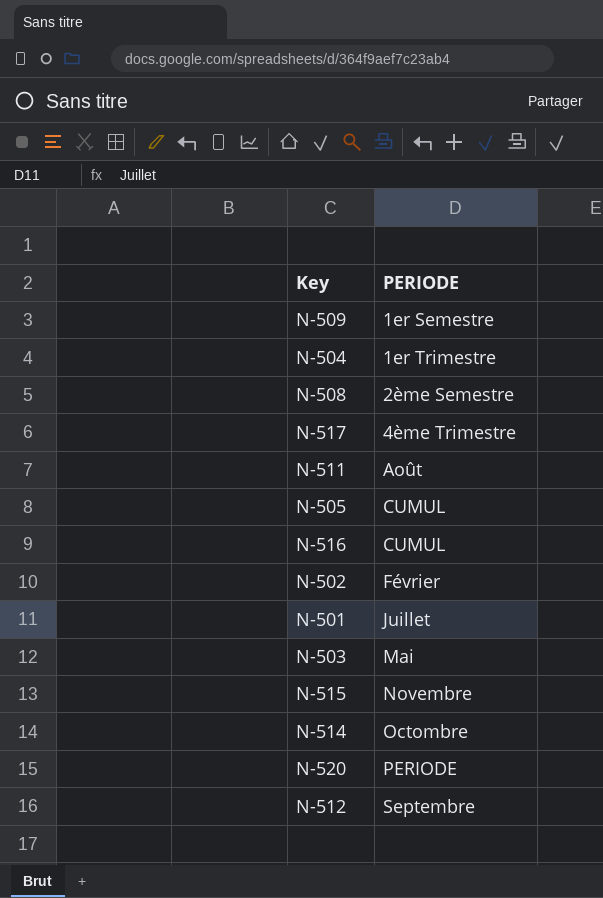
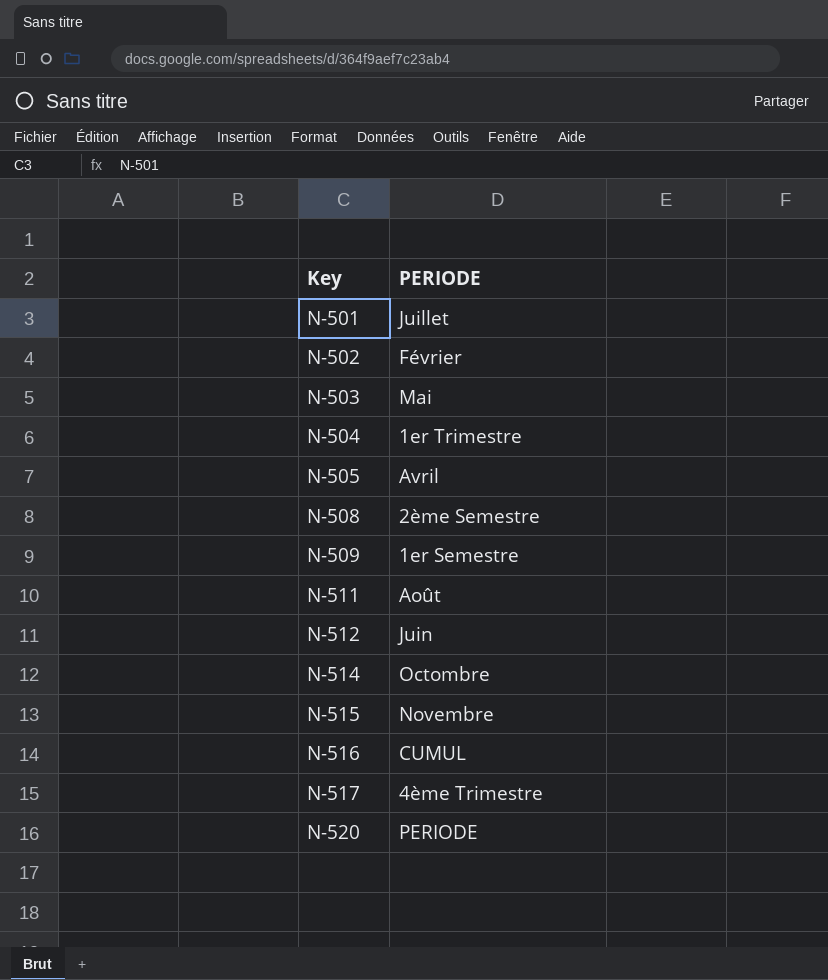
row order: PERIODE ascending -> Key ascending
N-505 | PERIODE: CUMUL -> Avril
N-512 | PERIODE: Septembre -> Juin

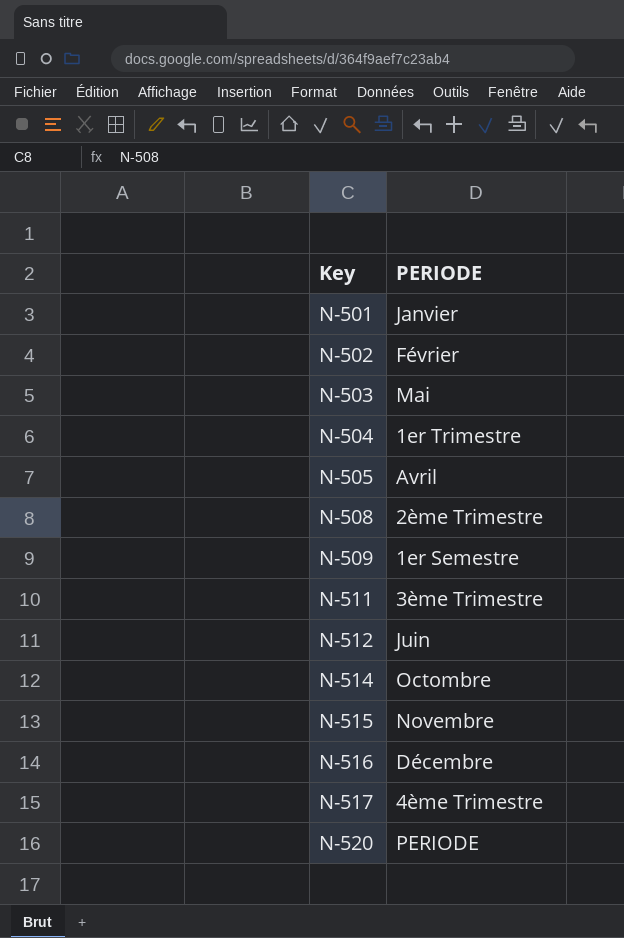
N-501 | PERIODE: Juillet -> Janvier
N-508 | PERIODE: 2ème Semestre -> 2ème Trimestre
N-511 | PERIODE: Août -> 3ème Trimestre
N-516 | PERIODE: CUMUL -> Décembre

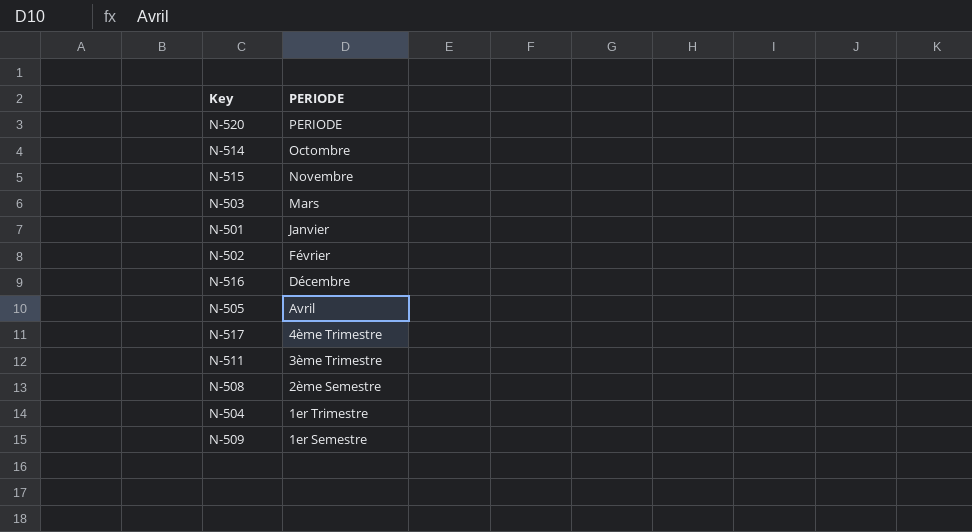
row order: Key ascending -> PERIODE descending
row N-512: Juin -> none
N-503 | PERIODE: Mai -> Mars
N-508 | PERIODE: 2ème Trimestre -> 2ème Semestre

